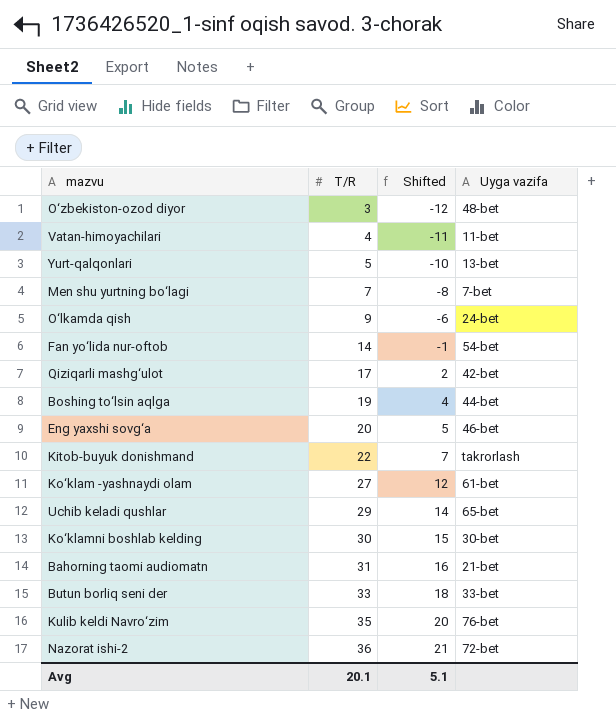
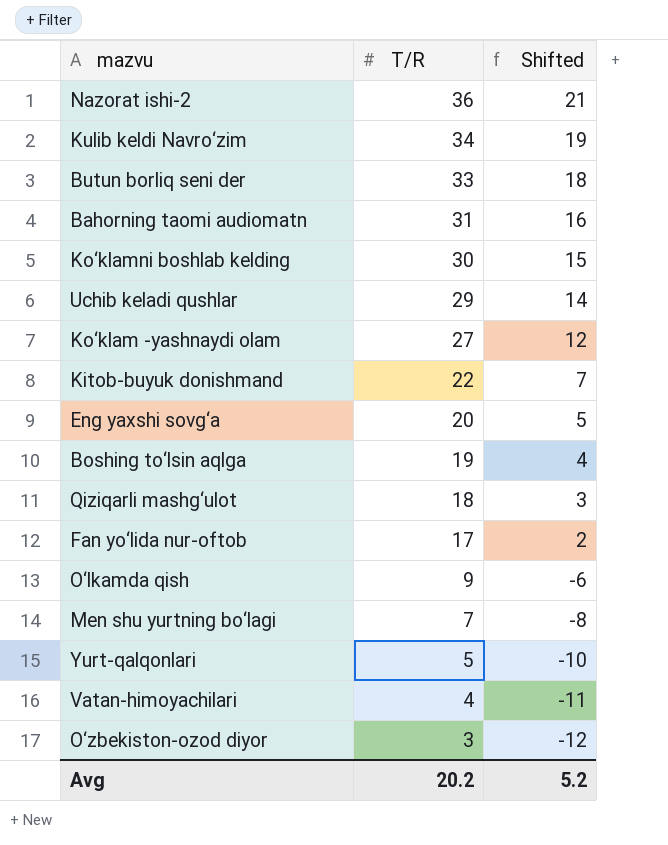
row order: T/R ascending -> T/R descending
column Uyga vazifa | position: 4 -> none
Kulib keldi Navro‘zim | T/R: 35 -> 34
Kulib keldi Navro‘zim | Shifted: 20 -> 19
Qiziqarli mashg‘ulot | T/R: 17 -> 18
Qiziqarli mashg‘ulot | Shifted: 2 -> 3
Fan yo‘lida nur-oftob | T/R: 14 -> 17
Fan yo‘lida nur-oftob | Shifted: -1 -> 2
Avg | T/R: 20.1 -> 20.2
Avg | Shifted: 5.1 -> 5.2

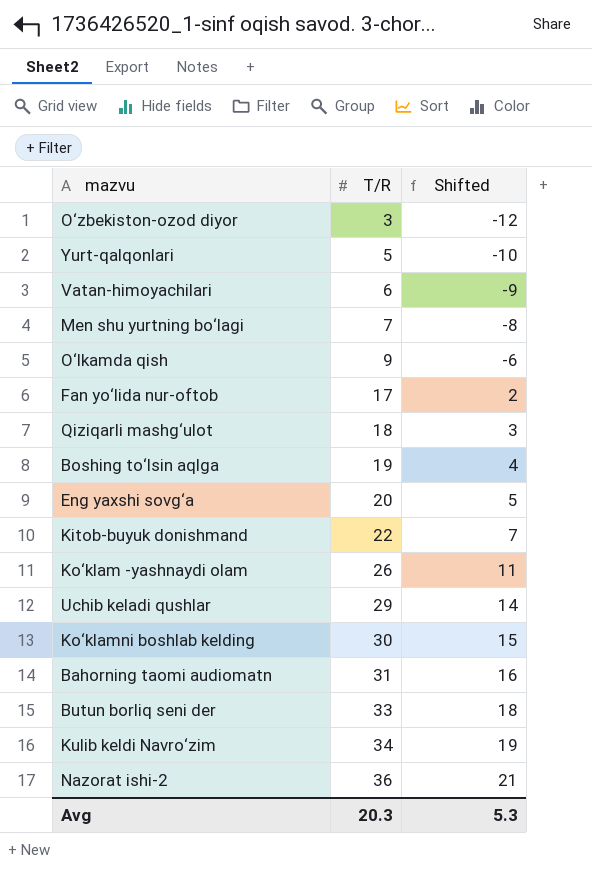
row order: T/R descending -> T/R ascending
Vatan-himoyachilari | T/R: 4 -> 6
Vatan-himoyachilari | Shifted: -11 -> -9
Ko‘klam -yashnaydi olam | T/R: 27 -> 26
Ko‘klam -yashnaydi olam | Shifted: 12 -> 11
Avg | T/R: 20.2 -> 20.3
Avg | Shifted: 5.2 -> 5.3

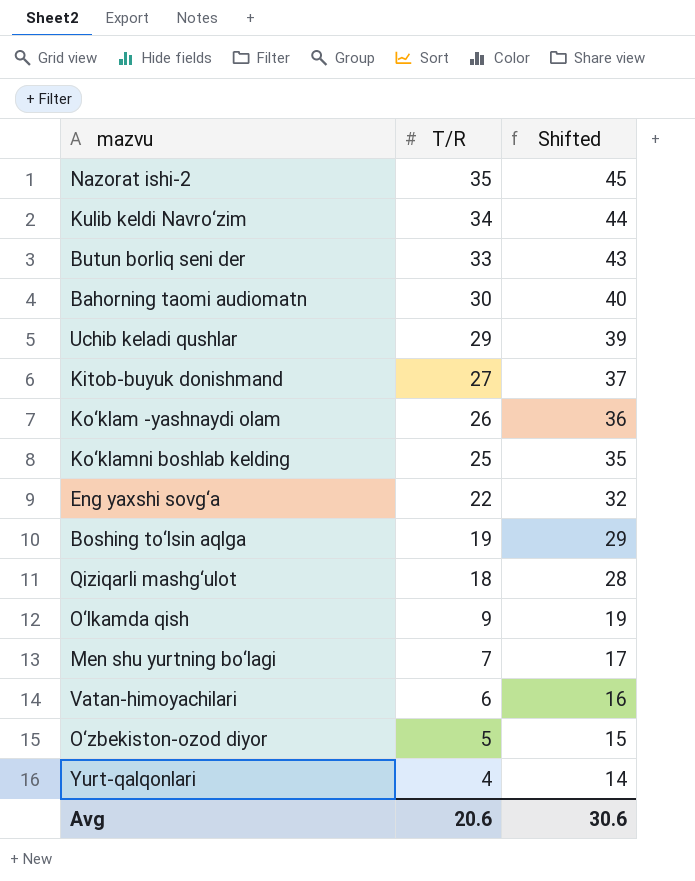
row order: T/R ascending -> T/R descending
column Shifted | formula: [T/R] - 15 -> [T/R] + 10
row Fan yo‘lida nur-oftob: 17 | 2 -> none
Nazorat ishi-2 | T/R: 36 -> 35
Bahorning taomi audiomatn | T/R: 31 -> 30
Kitob-buyuk donishmand | T/R: 22 -> 27
Ko‘klamni boshlab kelding | T/R: 30 -> 25
Eng yaxshi sovg‘a | T/R: 20 -> 22
O‘zbekiston-ozod diyor | T/R: 3 -> 5
Yurt-qalqonlari | T/R: 5 -> 4
Avg | T/R: 20.3 -> 20.6
Avg | Shifted: 5.3 -> 30.6

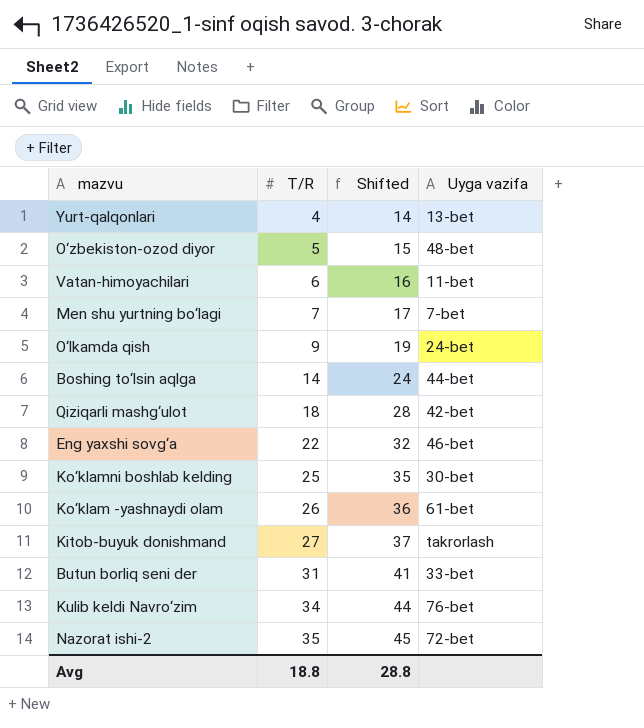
row order: T/R descending -> T/R ascending
column Uyga vazifa | position: none -> 4
row Bahorning taomi audiomatn: 30 | 40 -> none
row Uchib keladi qushlar: 29 | 39 -> none
Boshing to‘lsin aqlga | T/R: 19 -> 14
Boshing to‘lsin aqlga | Shifted: 29 -> 24
Butun borliq seni der | T/R: 33 -> 31
Butun borliq seni der | Shifted: 43 -> 41
Avg | T/R: 20.6 -> 18.8
Avg | Shifted: 30.6 -> 28.8

